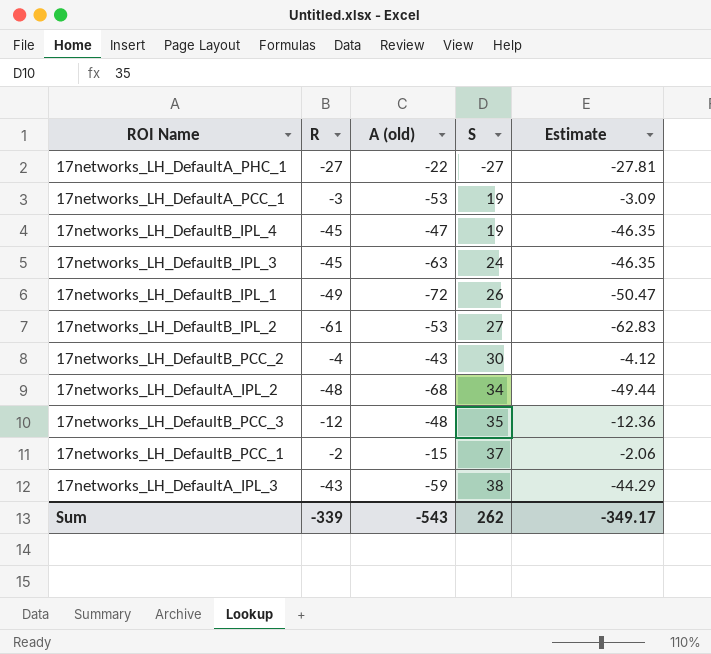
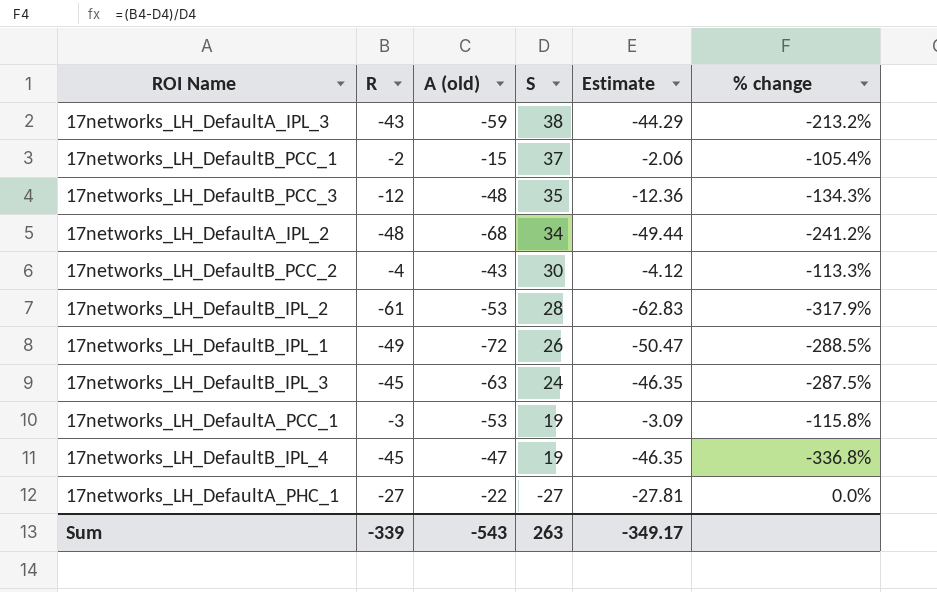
row order: S ascending -> S descending
column % change | formula: none -> ([R] - [S]) / [S]
17networks_LH_DefaultB_IPL_2 | S: 27 -> 28
Sum | S: 262 -> 263

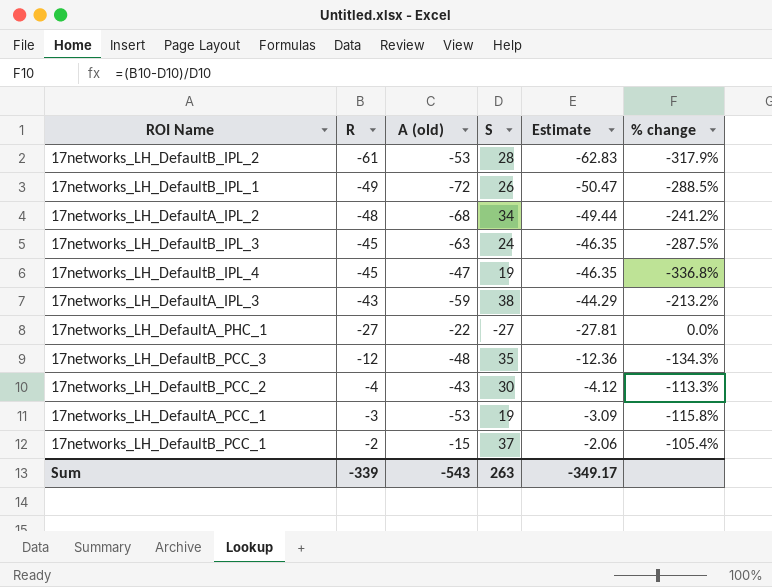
row order: S descending -> R ascending

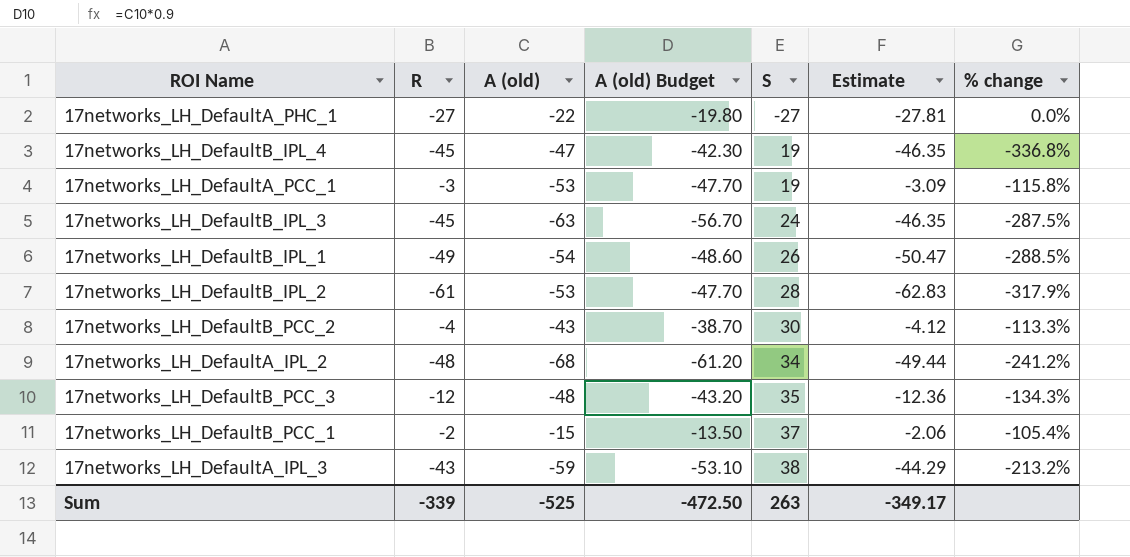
row order: R ascending -> S ascending
column A (old) Budget | formula: none -> [A (old)] * 0.9
17networks_LH_DefaultB_IPL_1 | A (old): -72 -> -54
Sum | A (old): -543 -> -525

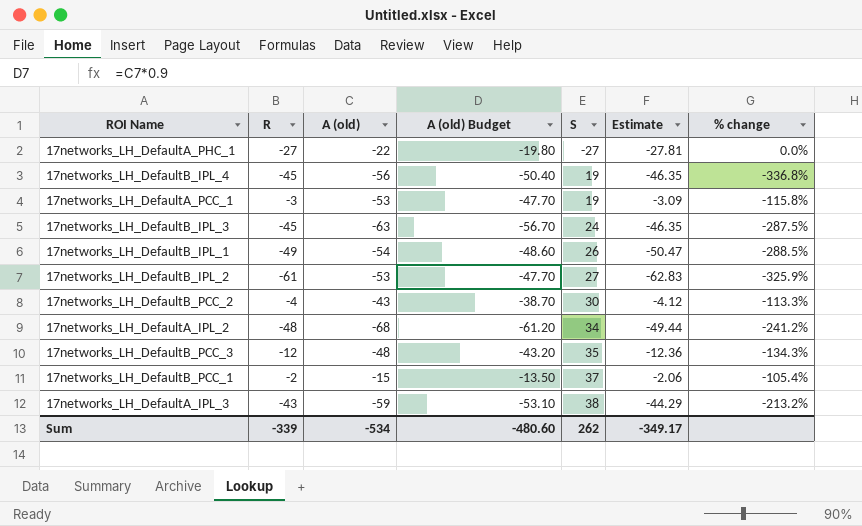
17networks_LH_DefaultB_IPL_4 | A (old): -47 -> -56
17networks_LH_DefaultB_IPL_4 | A (old) Budget: -42.30 -> -50.40
17networks_LH_DefaultB_IPL_2 | S: 28 -> 27
17networks_LH_DefaultB_IPL_2 | % change: -317.9% -> -325.9%
Sum | A (old): -525 -> -534
Sum | A (old) Budget: -472.50 -> -480.60
Sum | S: 263 -> 262

